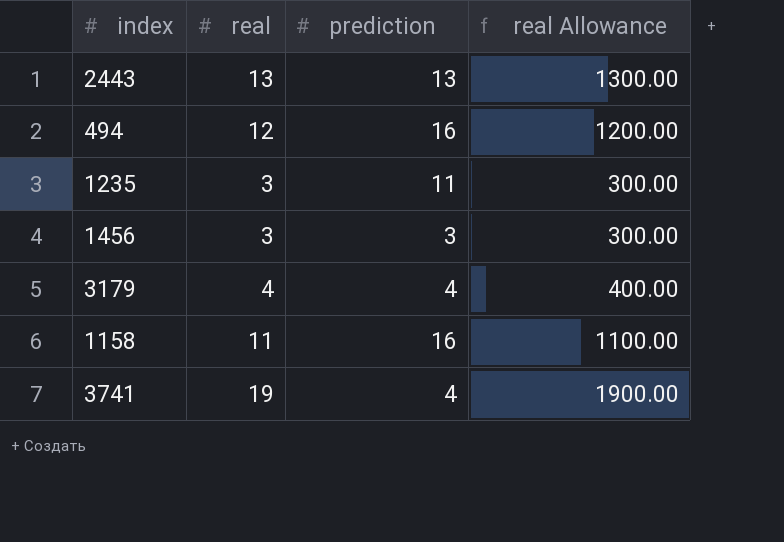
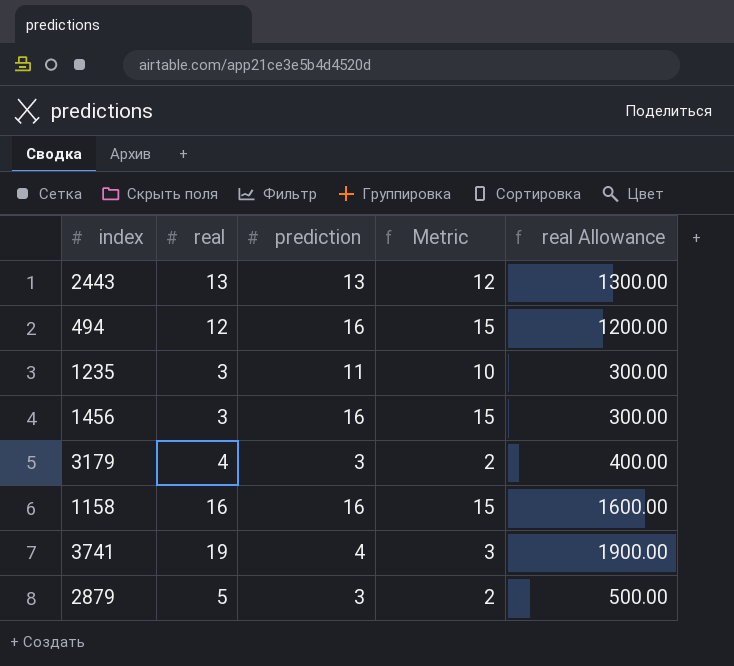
column Metric | formula: none -> [prediction] - 1
1456 | prediction: 3 -> 16
3179 | prediction: 4 -> 3
1158 | real: 11 -> 16
1158 | real Allowance: 1100.00 -> 1600.00
row 2879: none -> 5 | 3 | 2 | 500.00

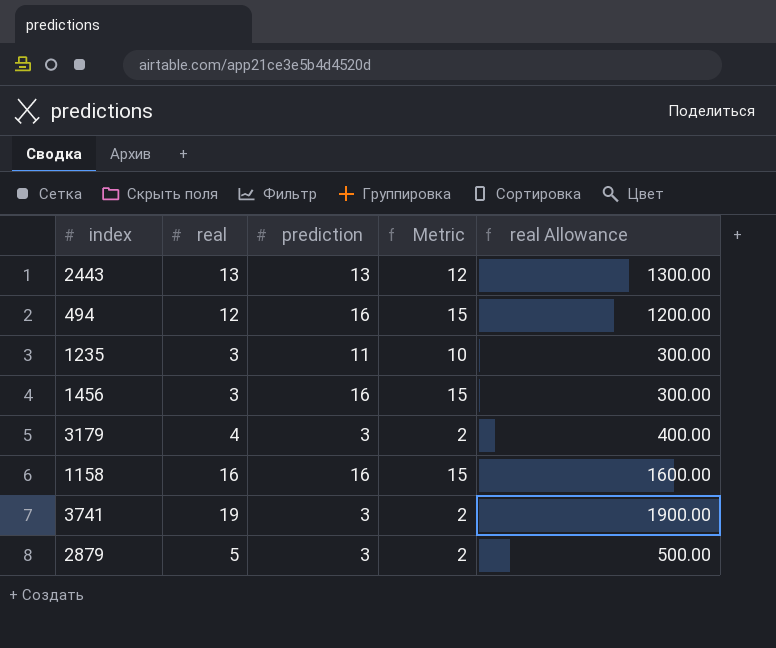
3741 | prediction: 4 -> 3
3741 | Metric: 3 -> 2

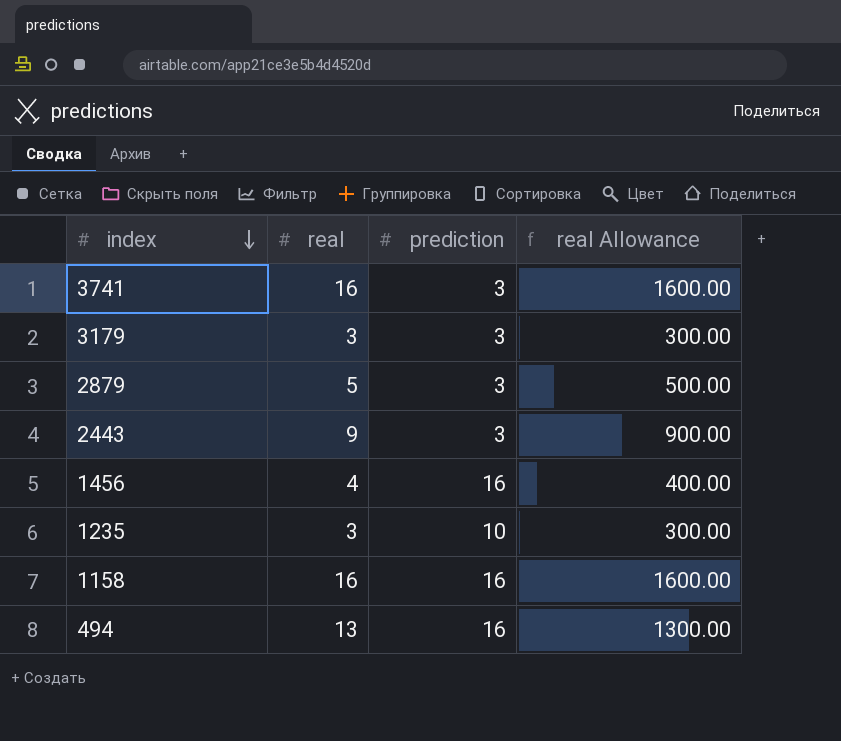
row order: none -> index descending
column Metric | formula: [prediction] - 1 -> none
3741 | real: 19 -> 16
3741 | real Allowance: 1900.00 -> 1600.00
3179 | real: 4 -> 3
3179 | real Allowance: 400.00 -> 300.00
2443 | real: 13 -> 9
2443 | prediction: 13 -> 3
2443 | real Allowance: 1300.00 -> 900.00
1456 | real: 3 -> 4
1456 | real Allowance: 300.00 -> 400.00
1235 | prediction: 11 -> 10
494 | real: 12 -> 13
494 | real Allowance: 1200.00 -> 1300.00

